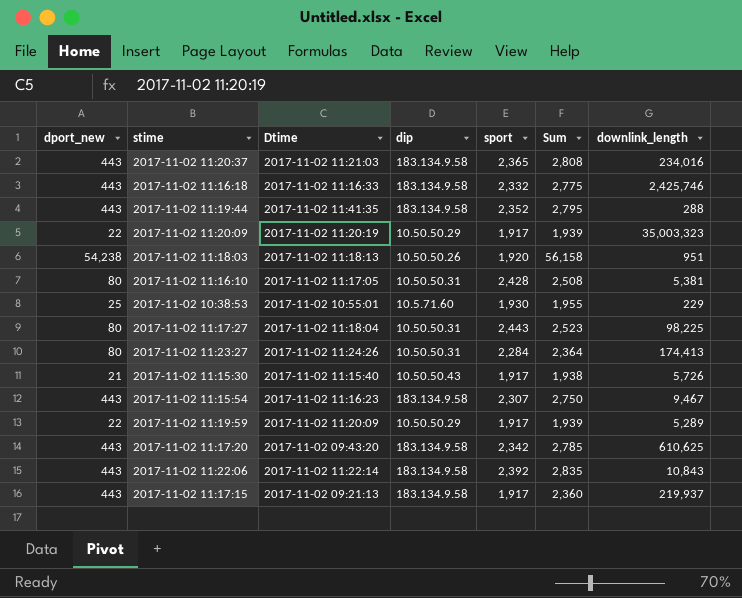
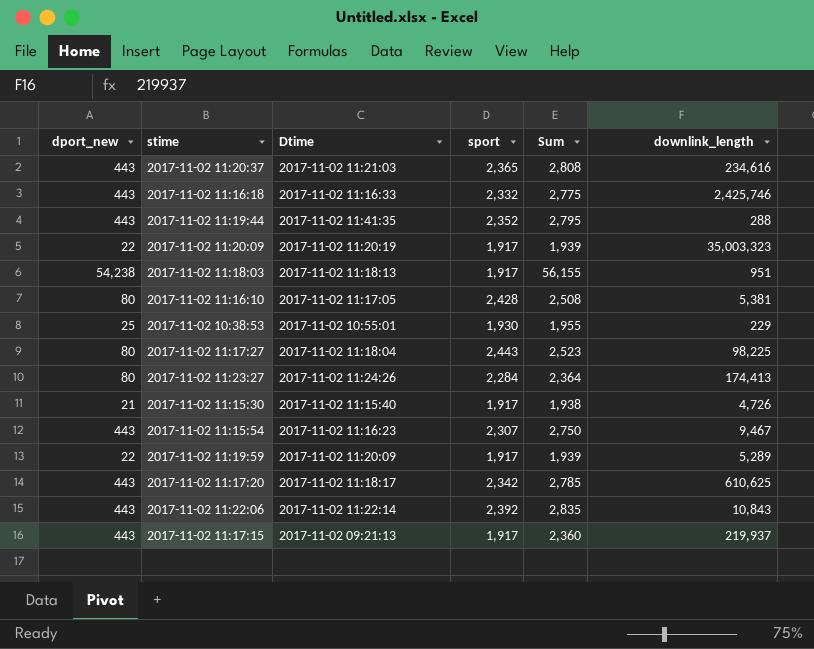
column dip | position: 4 -> none
2017-11-02 11:20:37 | downlink_length: 234,016 -> 234,616
2017-11-02 11:18:03 | sport: 1,920 -> 1,917
2017-11-02 11:18:03 | Sum: 56,158 -> 56,155
2017-11-02 11:15:30 | downlink_length: 5,726 -> 4,726
2017-11-02 11:17:20 | Dtime: 2017-11-02 09:43:20 -> 2017-11-02 11:18:17

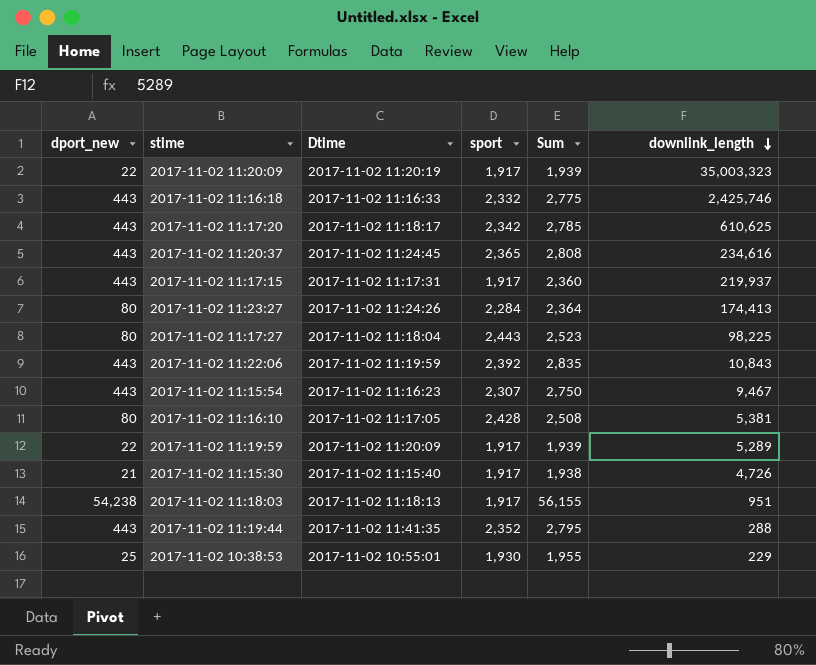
row order: none -> downlink_length descending
2017-11-02 11:20:37 | Dtime: 2017-11-02 11:21:03 -> 2017-11-02 11:24:45
2017-11-02 11:17:15 | Dtime: 2017-11-02 09:21:13 -> 2017-11-02 11:17:31
2017-11-02 11:22:06 | Dtime: 2017-11-02 11:22:14 -> 2017-11-02 11:19:59

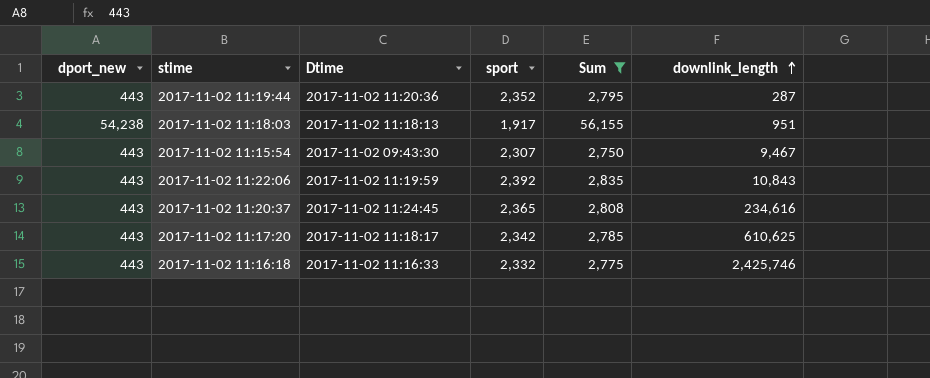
filter: none -> Sum >= 2,750
row order: downlink_length descending -> downlink_length ascending
2017-11-02 11:19:44 | Dtime: 2017-11-02 11:41:35 -> 2017-11-02 11:20:36
2017-11-02 11:19:44 | downlink_length: 288 -> 287
2017-11-02 11:15:54 | Dtime: 2017-11-02 11:16:23 -> 2017-11-02 09:43:30

